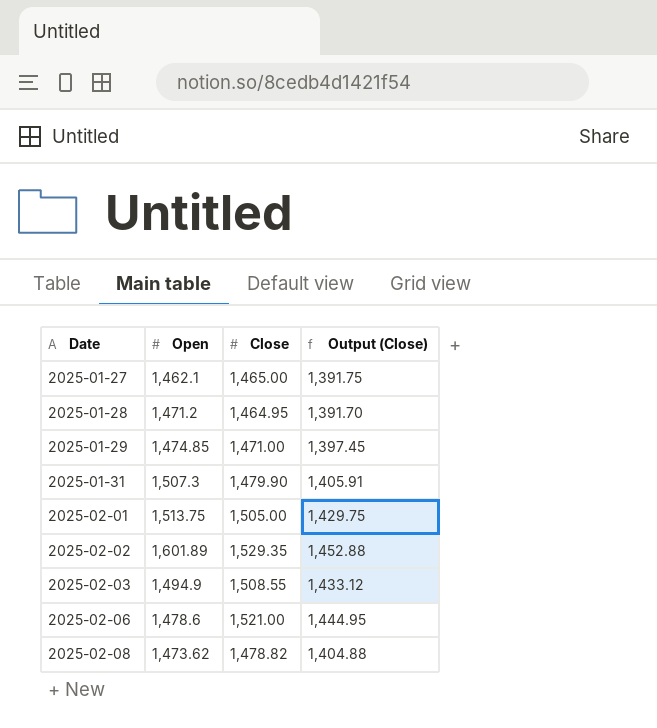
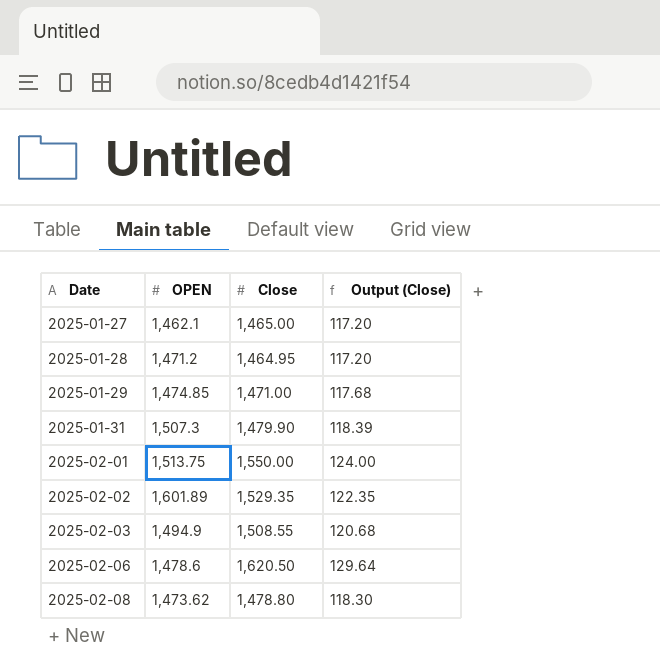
column name: Open -> OPEN
column Output (Close) | formula: [Close] * 0.95 -> [Close] * 0.08
2025-02-01 | Close: 1,505.00 -> 1,550.00
2025-02-06 | Close: 1,521.00 -> 1,620.50
2025-02-08 | Close: 1,478.82 -> 1,478.80

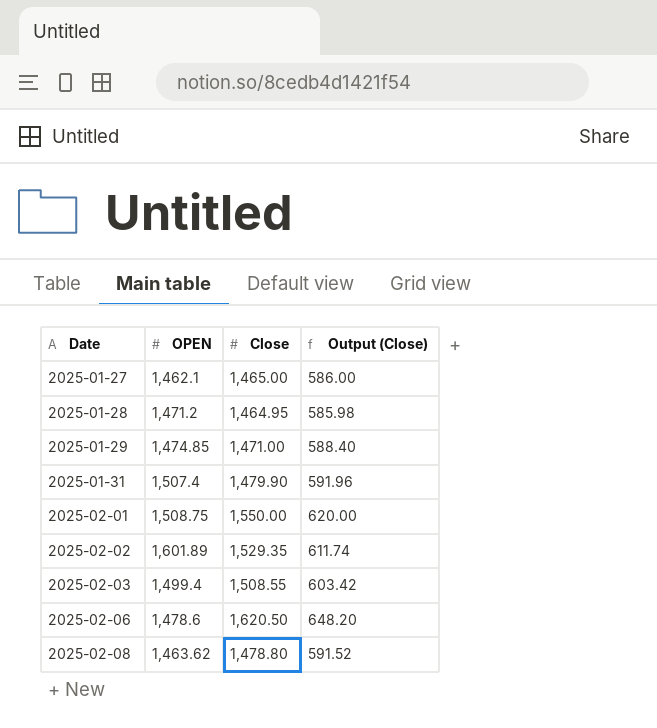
column Output (Close) | formula: [Close] * 0.08 -> [Close] * 0.4
2025-01-31 | OPEN: 1,507.3 -> 1,507.4
2025-02-01 | OPEN: 1,513.75 -> 1,508.75
2025-02-03 | OPEN: 1,494.9 -> 1,499.4
2025-02-08 | OPEN: 1,473.62 -> 1,463.62

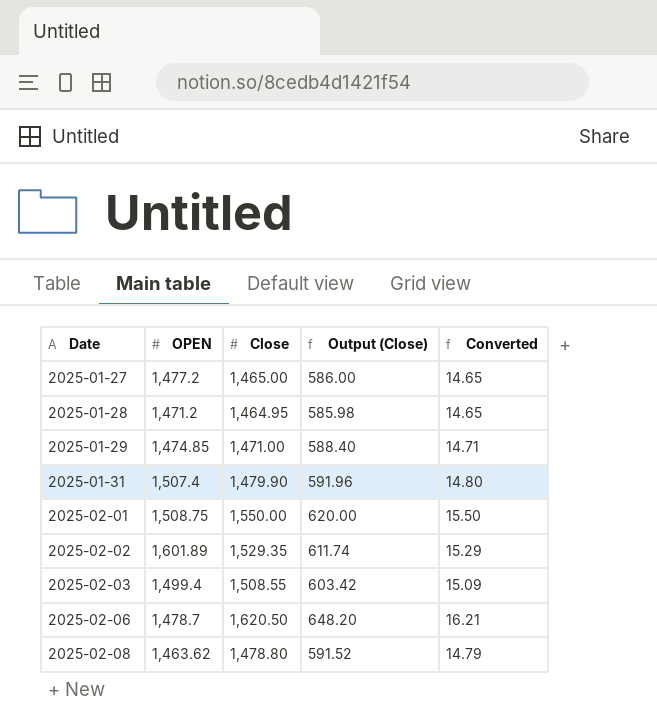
column Converted | formula: none -> [Close] * 0.01
2025-01-27 | OPEN: 1,462.1 -> 1,477.2
2025-02-06 | OPEN: 1,478.6 -> 1,478.7

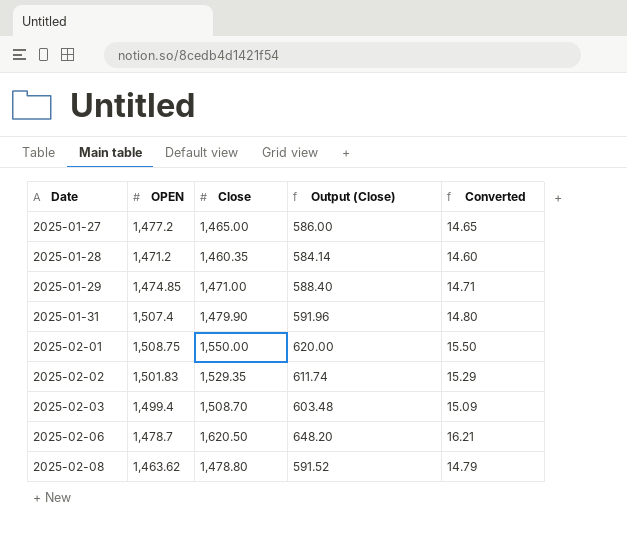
2025-01-28 | Close: 1,464.95 -> 1,460.35
2025-01-28 | Output (Close): 585.98 -> 584.14
2025-01-28 | Converted: 14.65 -> 14.60
2025-02-02 | OPEN: 1,601.89 -> 1,501.83
2025-02-03 | Close: 1,508.55 -> 1,508.70
2025-02-03 | Output (Close): 603.42 -> 603.48

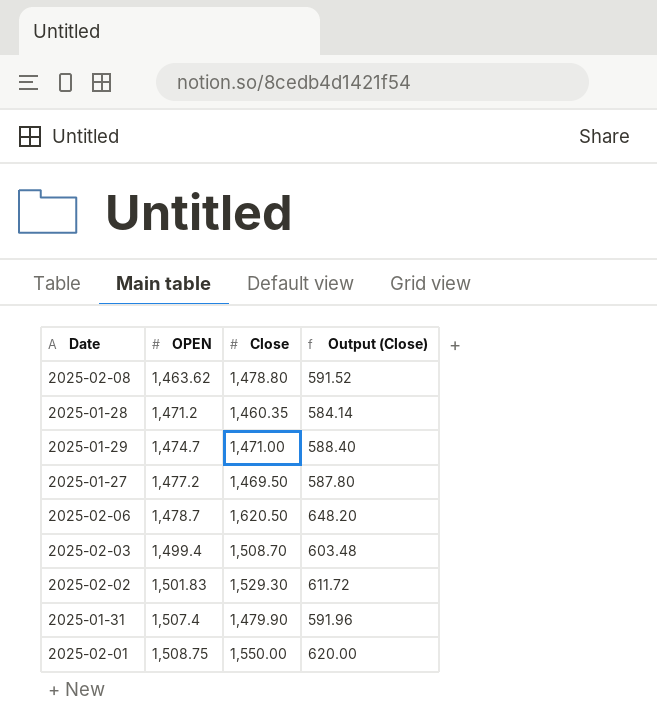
row order: Date ascending -> OPEN ascending
column Converted | formula: [Close] * 0.01 -> none
2025-01-29 | OPEN: 1,474.85 -> 1,474.7
2025-01-27 | Close: 1,465.00 -> 1,469.50
2025-01-27 | Output (Close): 586.00 -> 587.80
2025-02-02 | Close: 1,529.35 -> 1,529.30
2025-02-02 | Output (Close): 611.74 -> 611.72

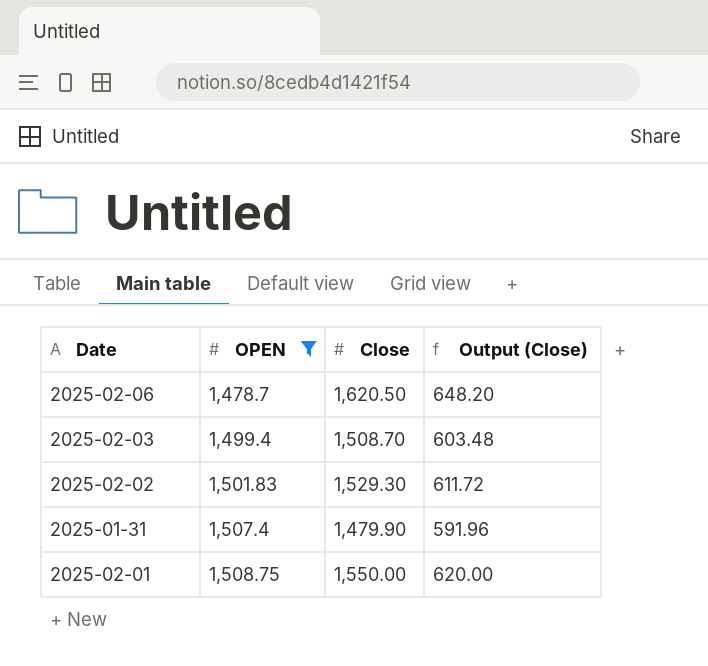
filter: none -> OPEN >= 1,478.7

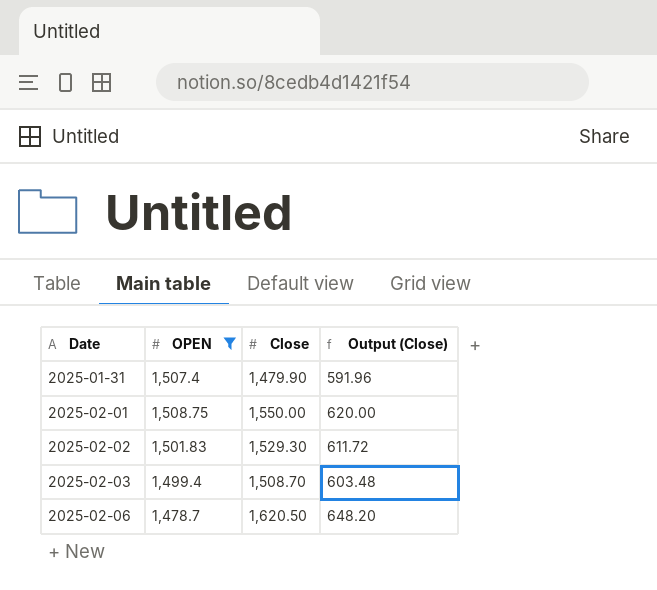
row order: OPEN ascending -> Date ascending

